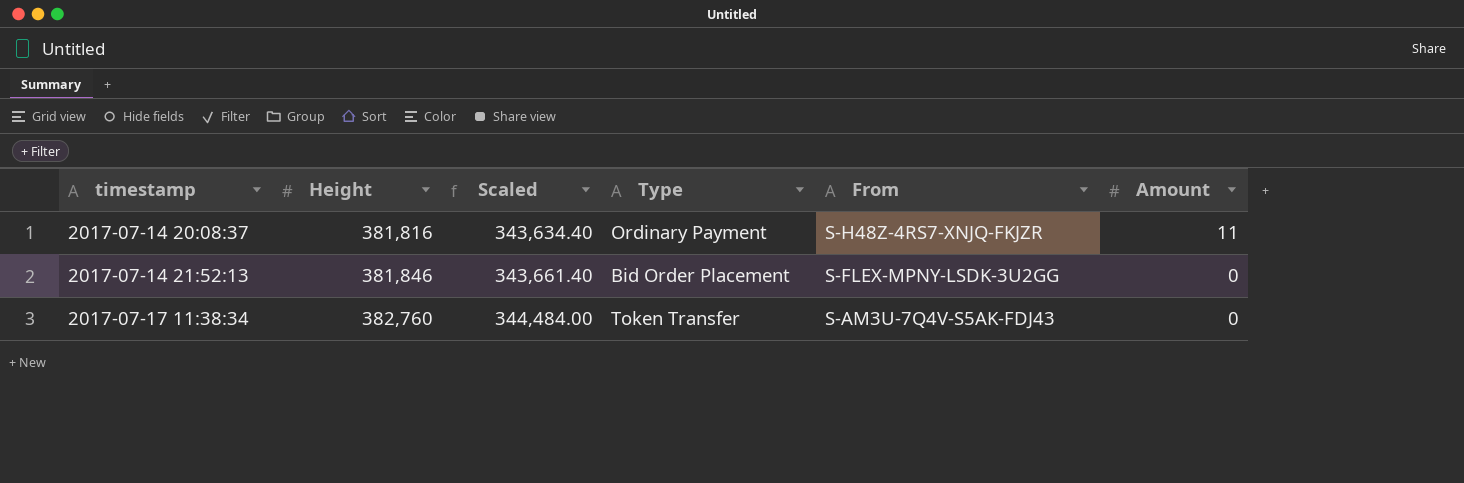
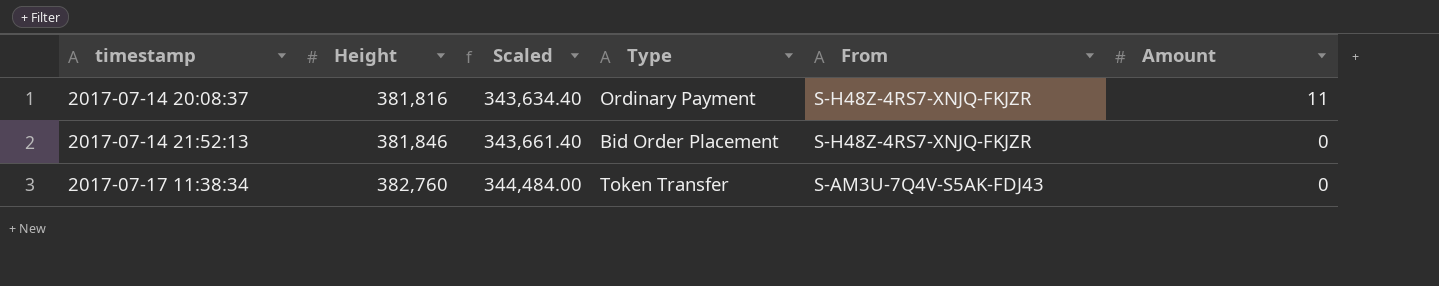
2017-07-14 21:52:13 | From: S-FLEX-MPNY-LSDK-3U2GG -> S-H48Z-4RS7-XNJQ-FKJZR

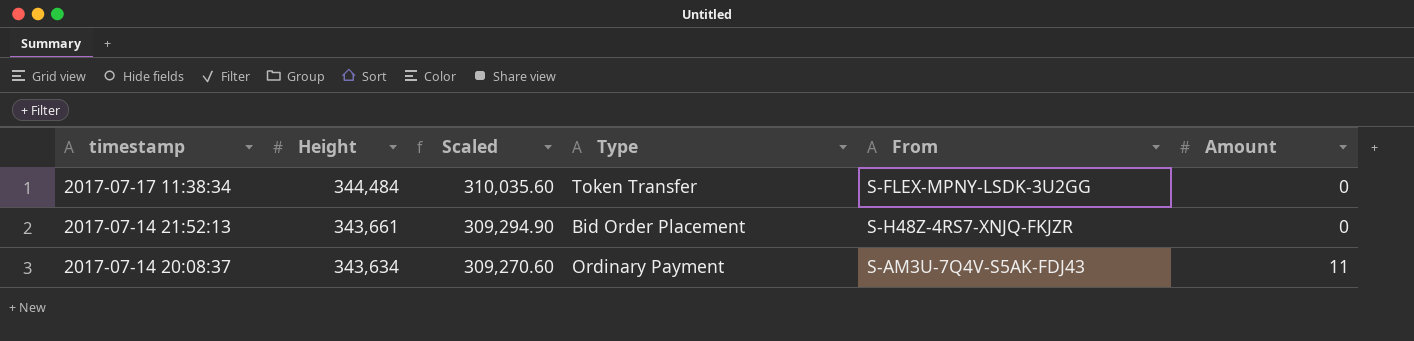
row order: timestamp ascending -> timestamp descending
2017-07-17 11:38:34 | Height: 382,760 -> 344,484
2017-07-17 11:38:34 | Scaled: 344,484.00 -> 310,035.60
2017-07-17 11:38:34 | From: S-AM3U-7Q4V-S5AK-FDJ43 -> S-FLEX-MPNY-LSDK-3U2GG
2017-07-14 21:52:13 | Height: 381,846 -> 343,661
2017-07-14 21:52:13 | Scaled: 343,661.40 -> 309,294.90
2017-07-14 20:08:37 | Height: 381,816 -> 343,634
2017-07-14 20:08:37 | Scaled: 343,634.40 -> 309,270.60
2017-07-14 20:08:37 | From: S-H48Z-4RS7-XNJQ-FKJZR -> S-AM3U-7Q4V-S5AK-FDJ43

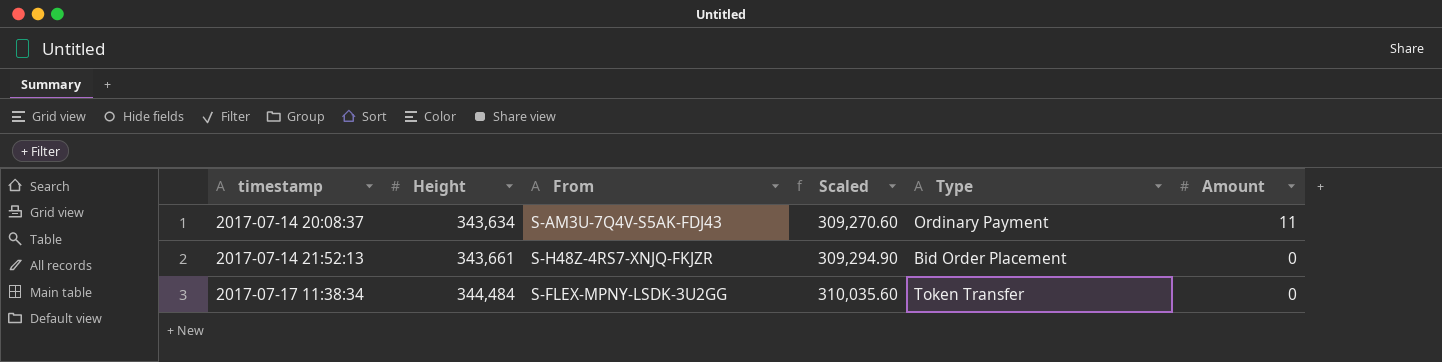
row order: timestamp descending -> timestamp ascending
column From | position: 5 -> 3

